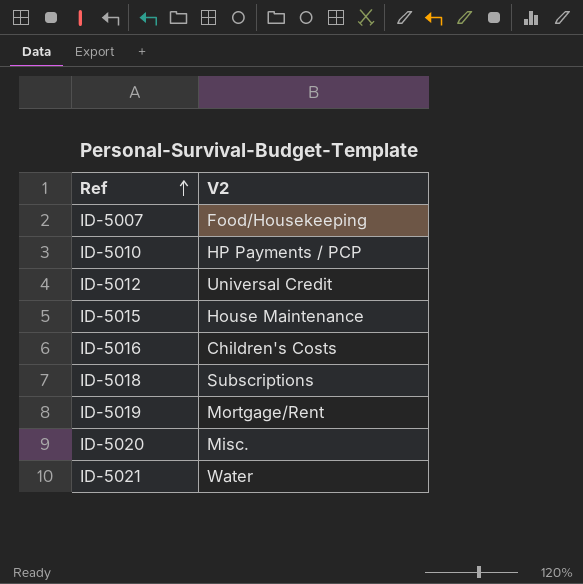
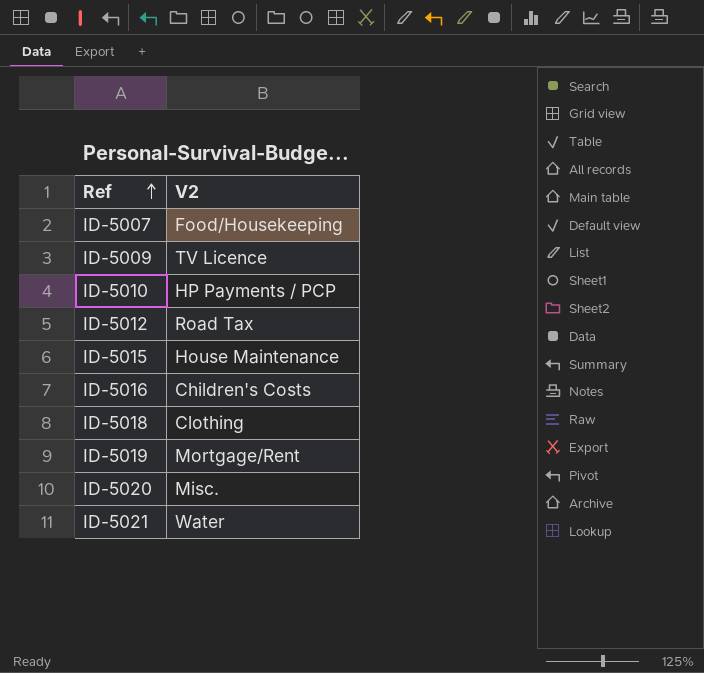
row ID-5009: none -> TV Licence
ID-5012 | V2: Universal Credit -> Road Tax
ID-5018 | V2: Subscriptions -> Clothing

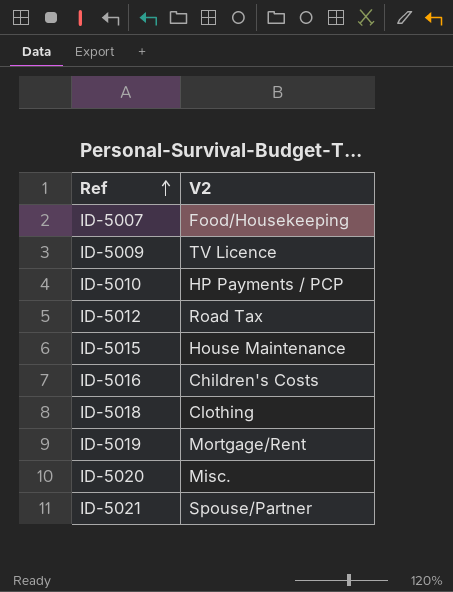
ID-5021 | V2: Water -> Spouse/Partner

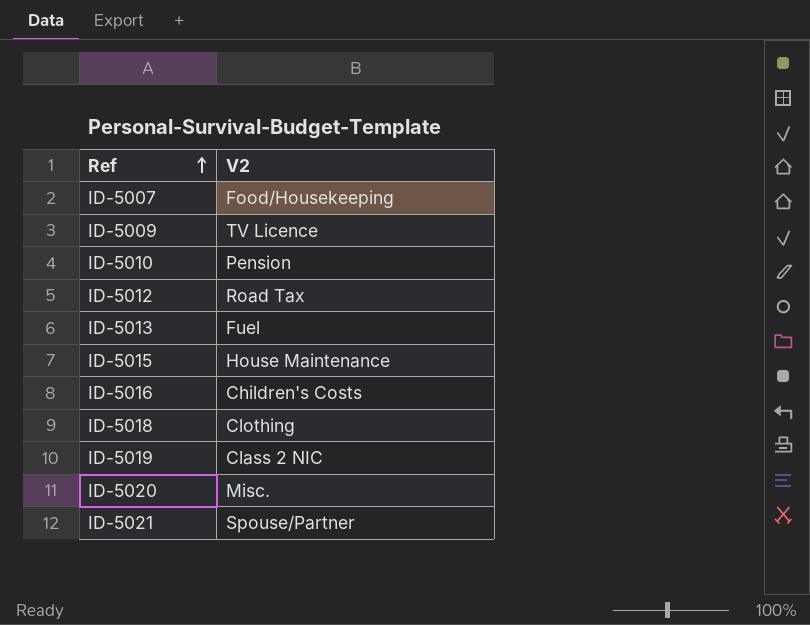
ID-5010 | V2: HP Payments / PCP -> Pension
row ID-5013: none -> Fuel
ID-5019 | V2: Mortgage/Rent -> Class 2 NIC

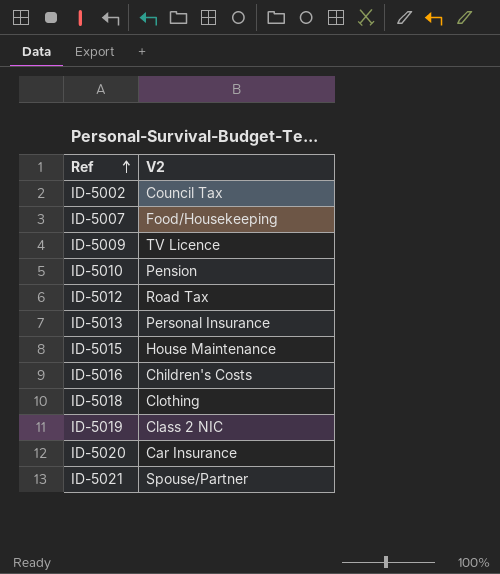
row ID-5002: none -> Council Tax
ID-5013 | V2: Fuel -> Personal Insurance
ID-5020 | V2: Misc. -> Car Insurance

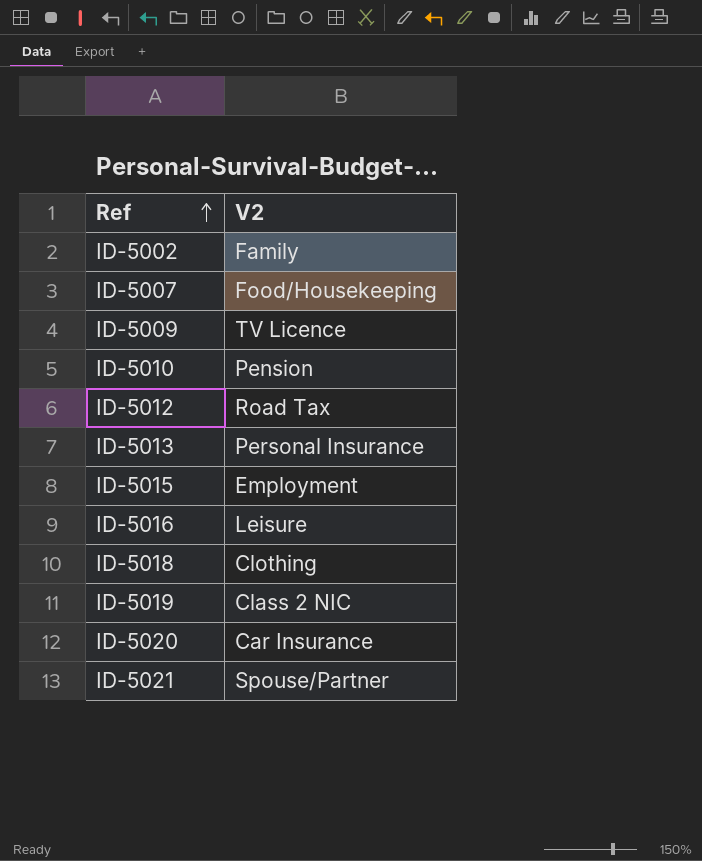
ID-5002 | V2: Council Tax -> Family
ID-5015 | V2: House Maintenance -> Employment
ID-5016 | V2: Children's Costs -> Leisure

